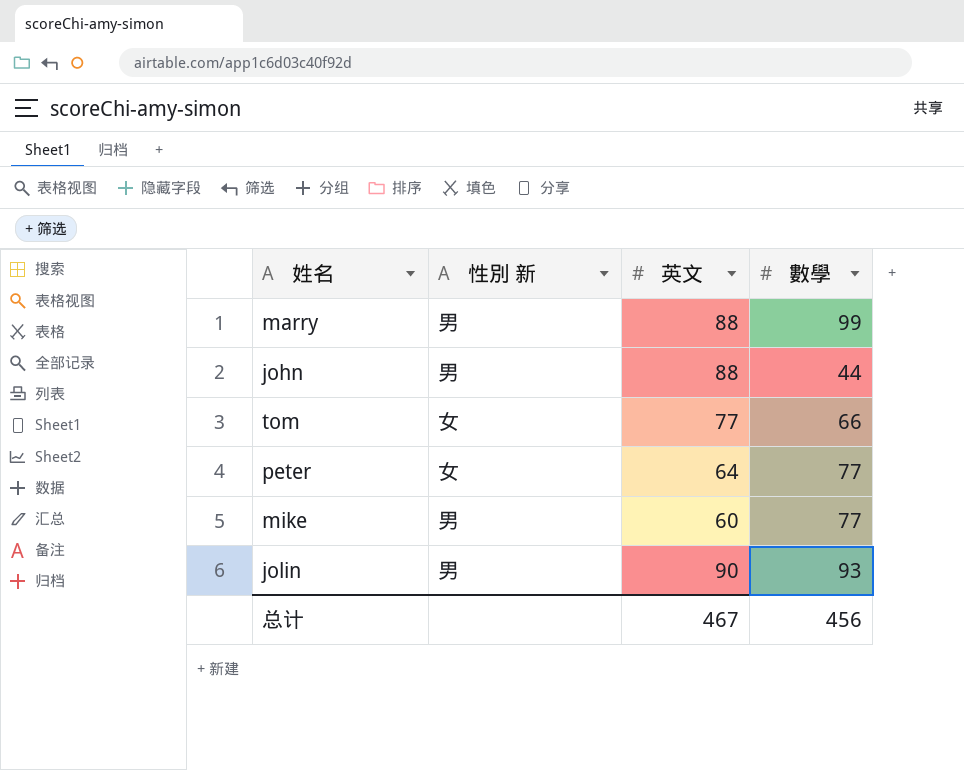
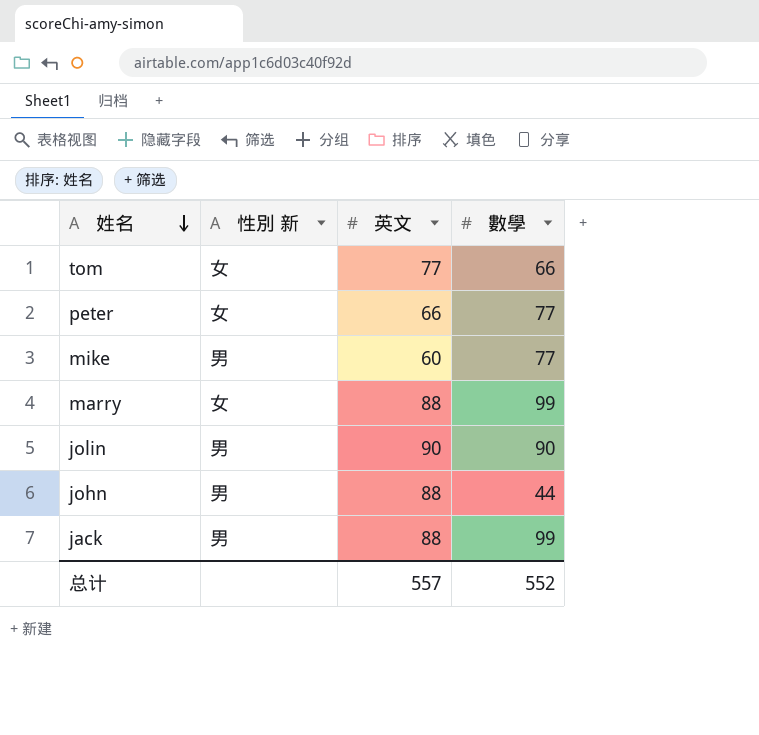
row order: none -> 姓名 descending
peter | 英文: 64 -> 66
marry | 性別 新: 男 -> 女
jolin | 數學: 93 -> 90
row jack: none -> 男 | 88 | 99
总计 | 英文: 467 -> 557
总计 | 數學: 456 -> 552

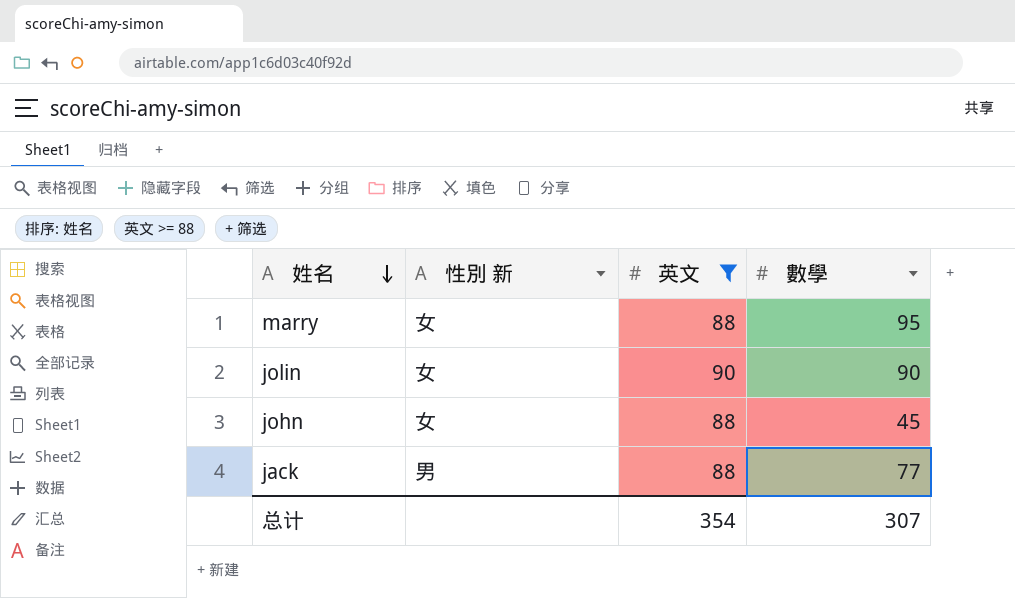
filter: none -> 英文 >= 88
marry | 數學: 99 -> 95
jolin | 性別 新: 男 -> 女
john | 性別 新: 男 -> 女
john | 數學: 44 -> 45
jack | 數學: 99 -> 77
总计 | 英文: 557 -> 354
总计 | 數學: 552 -> 307

